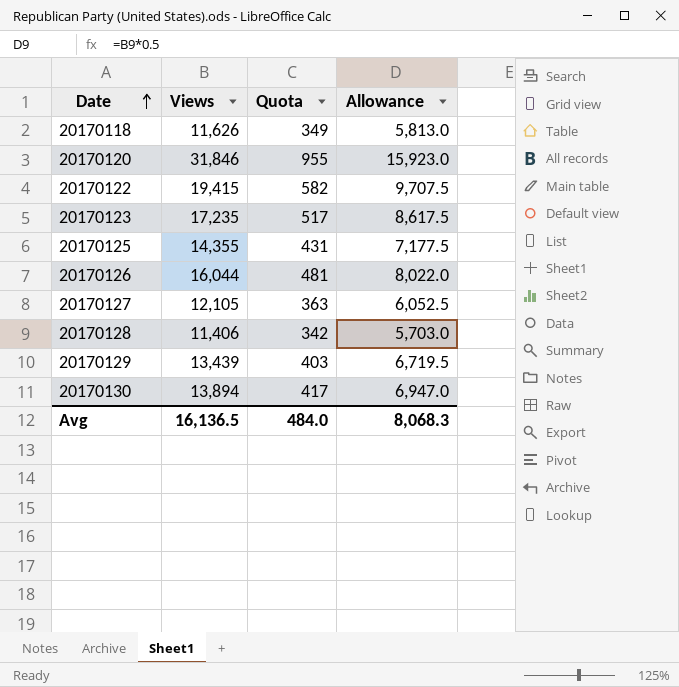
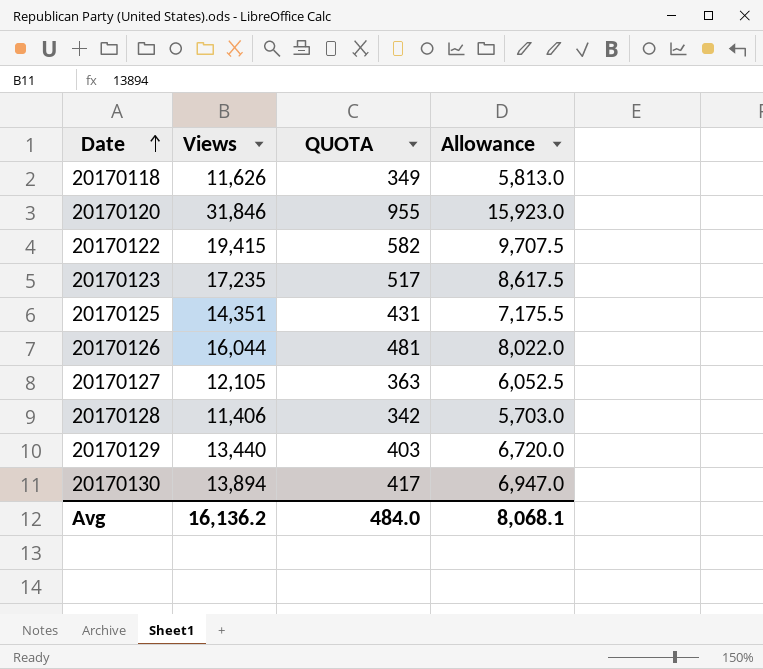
column name: Quota -> QUOTA
20170125 | Views: 14,355 -> 14,351
20170125 | Allowance: 7,177.5 -> 7,175.5
20170129 | Views: 13,439 -> 13,440
20170129 | Allowance: 6,719.5 -> 6,720.0
Avg | Views: 16,136.5 -> 16,136.2
Avg | Allowance: 8,068.3 -> 8,068.1

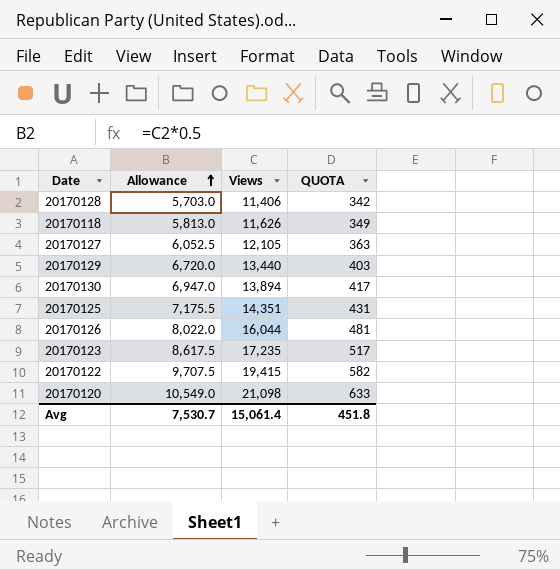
row order: Date ascending -> Allowance ascending
column Allowance | position: 4 -> 2
20170120 | Allowance: 15,923.0 -> 10,549.0
20170120 | Views: 31,846 -> 21,098
20170120 | QUOTA: 955 -> 633
Avg | Allowance: 8,068.1 -> 7,530.7
Avg | Views: 16,136.2 -> 15,061.4
Avg | QUOTA: 484.0 -> 451.8

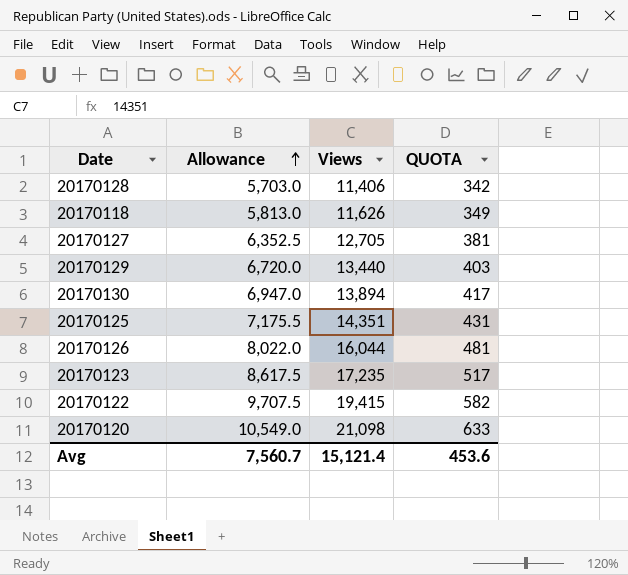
20170127 | Allowance: 6,052.5 -> 6,352.5
20170127 | Views: 12,105 -> 12,705
20170127 | QUOTA: 363 -> 381
Avg | Allowance: 7,530.7 -> 7,560.7
Avg | Views: 15,061.4 -> 15,121.4
Avg | QUOTA: 451.8 -> 453.6

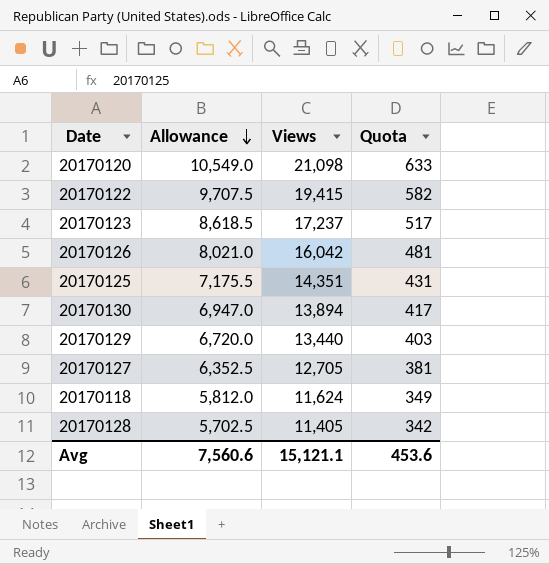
row order: Allowance ascending -> Allowance descending
column name: QUOTA -> Quota
20170123 | Allowance: 8,617.5 -> 8,618.5
20170123 | Views: 17,235 -> 17,237
20170126 | Allowance: 8,022.0 -> 8,021.0
20170126 | Views: 16,044 -> 16,042
20170118 | Allowance: 5,813.0 -> 5,812.0
20170118 | Views: 11,626 -> 11,624
20170128 | Allowance: 5,703.0 -> 5,702.5
20170128 | Views: 11,406 -> 11,405
Avg | Allowance: 7,560.7 -> 7,560.6
Avg | Views: 15,121.4 -> 15,121.1

